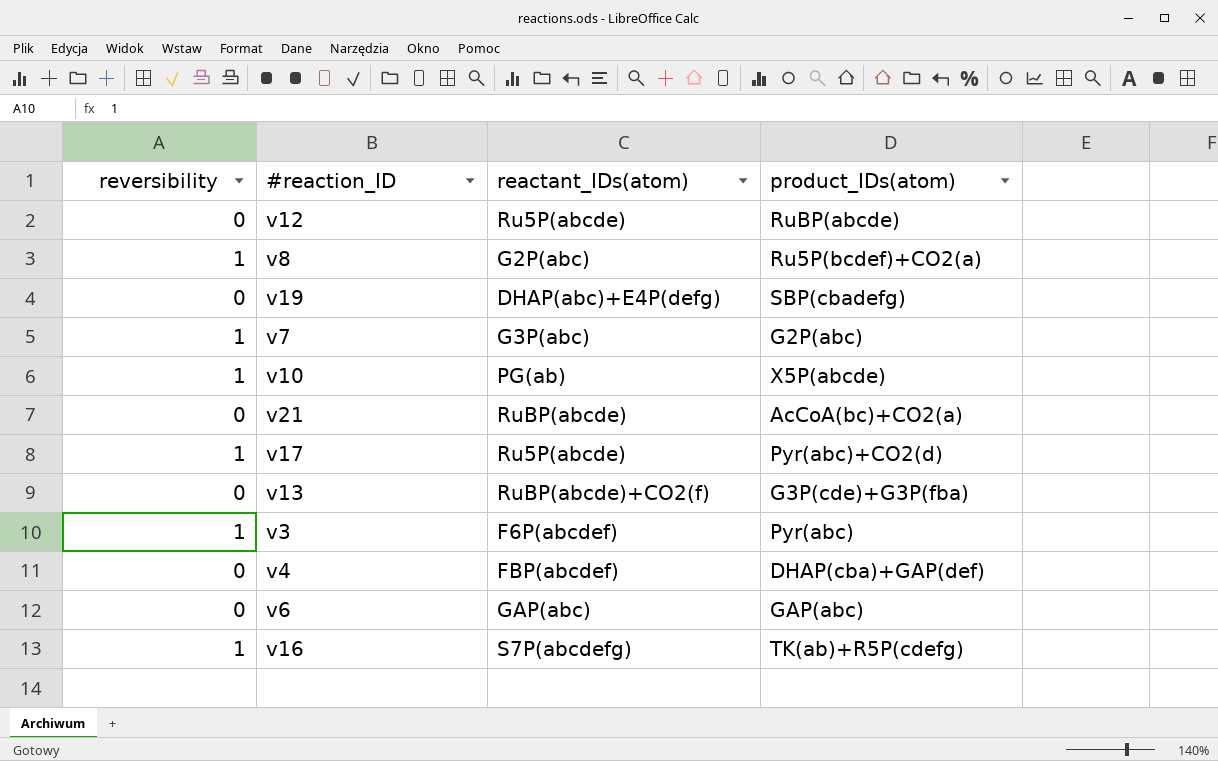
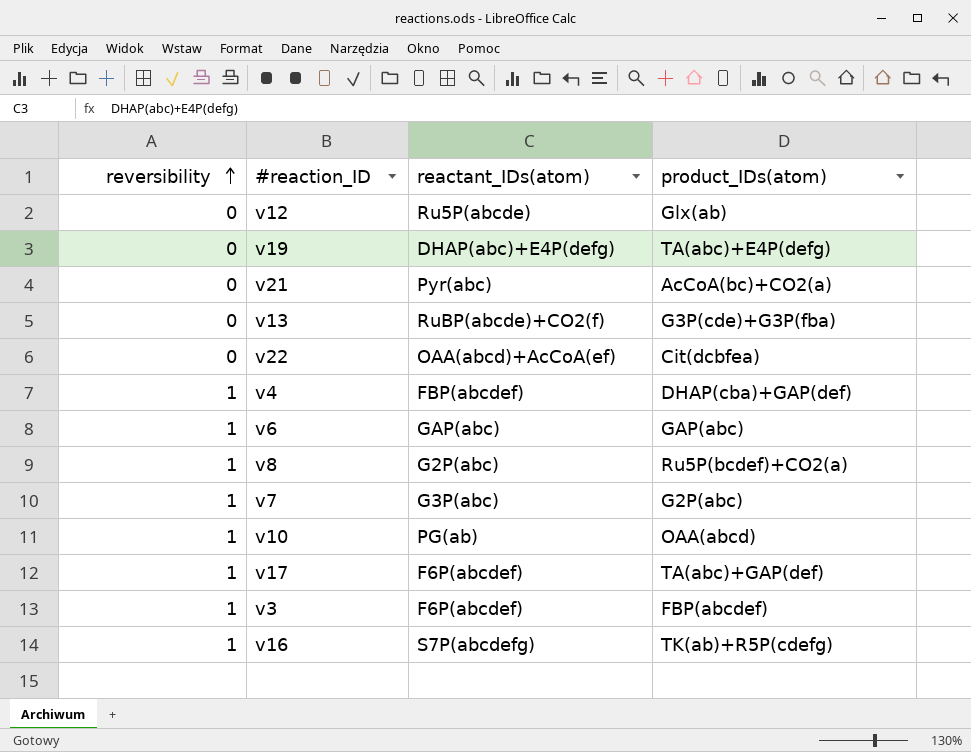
row order: none -> reversibility ascending
v12 | product_IDs(atom): RuBP(abcde) -> Glx(ab)
v19 | product_IDs(atom): SBP(cbadefg) -> TA(abc)+E4P(defg)
v21 | reactant_IDs(atom): RuBP(abcde) -> Pyr(abc)
row v22: none -> 0 | OAA(abcd)+AcCoA(ef) | Cit(dcbfea)
v4 | reversibility: 0 -> 1
v6 | reversibility: 0 -> 1
v10 | product_IDs(atom): X5P(abcde) -> OAA(abcd)
v17 | reactant_IDs(atom): Ru5P(abcde) -> F6P(abcdef)
v17 | product_IDs(atom): Pyr(abc)+CO2(d) -> TA(abc)+GAP(def)
v3 | product_IDs(atom): Pyr(abc) -> FBP(abcdef)

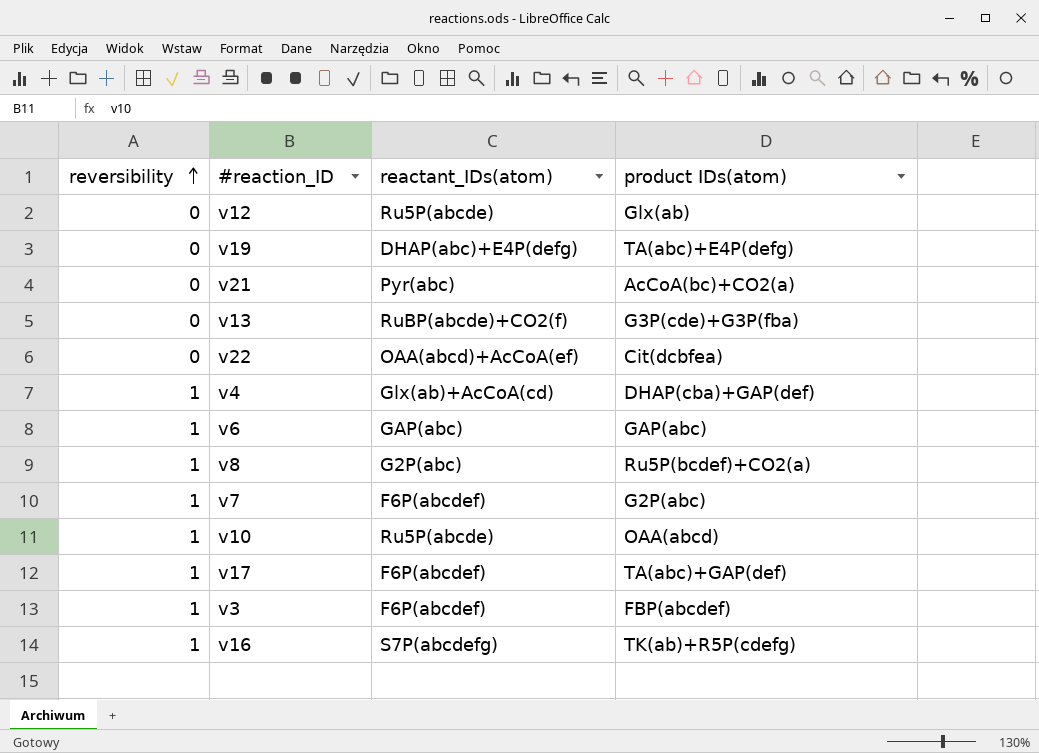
column name: product_IDs(atom) -> product IDs(atom)
v4 | reactant_IDs(atom): FBP(abcdef) -> Glx(ab)+AcCoA(cd)
v7 | reactant_IDs(atom): G3P(abc) -> F6P(abcdef)
v10 | reactant_IDs(atom): PG(ab) -> Ru5P(abcde)

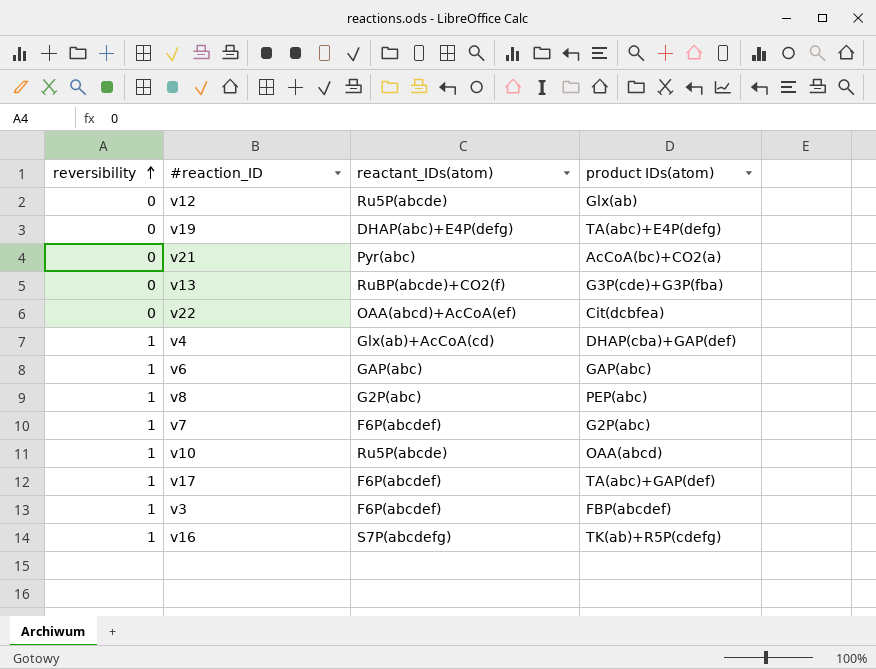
v8 | product IDs(atom): Ru5P(bcdef)+CO2(a) -> PEP(abc)

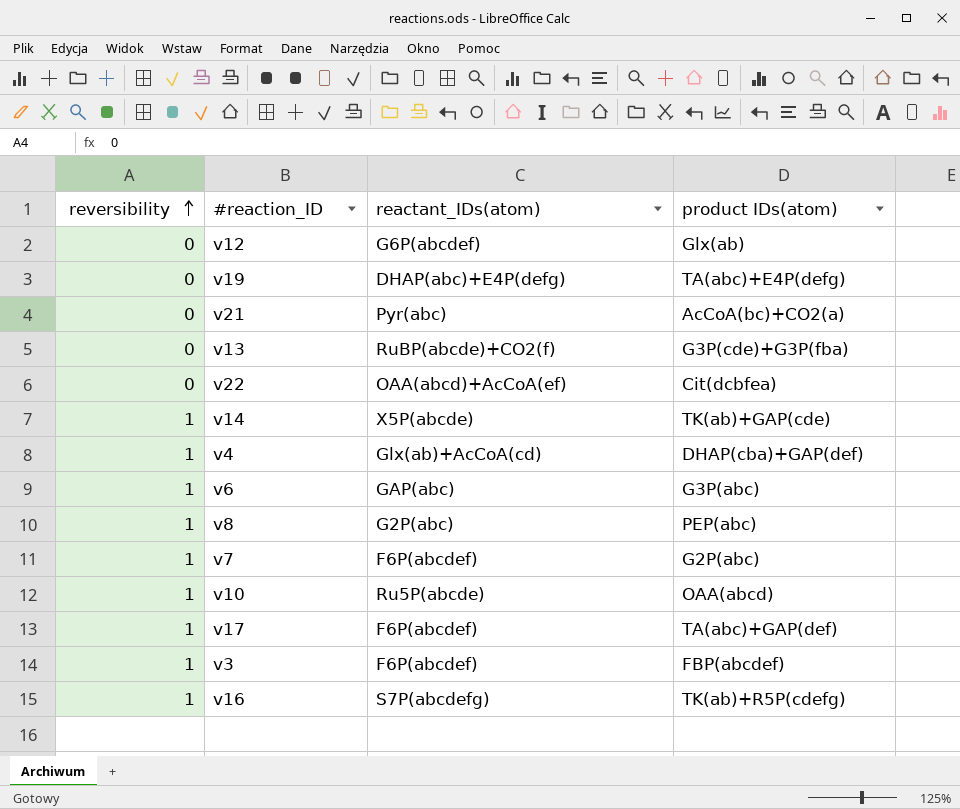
v12 | reactant_IDs(atom): Ru5P(abcde) -> G6P(abcdef)
row v14: none -> 1 | X5P(abcde) | TK(ab)+GAP(cde)
v6 | product IDs(atom): GAP(abc) -> G3P(abc)

